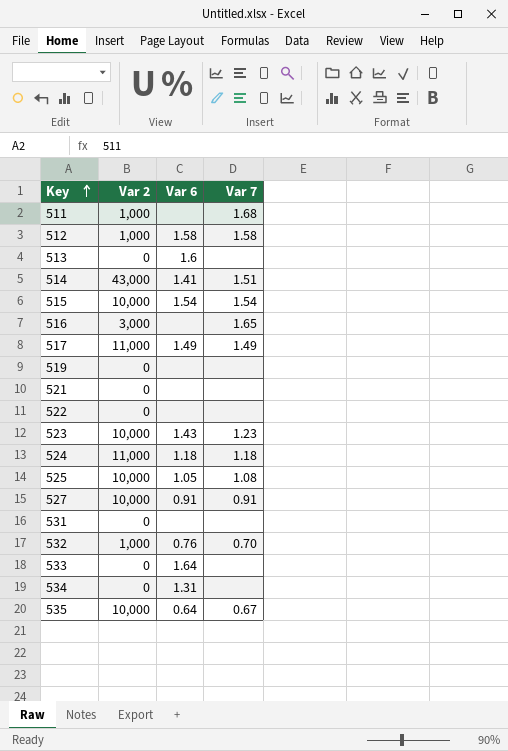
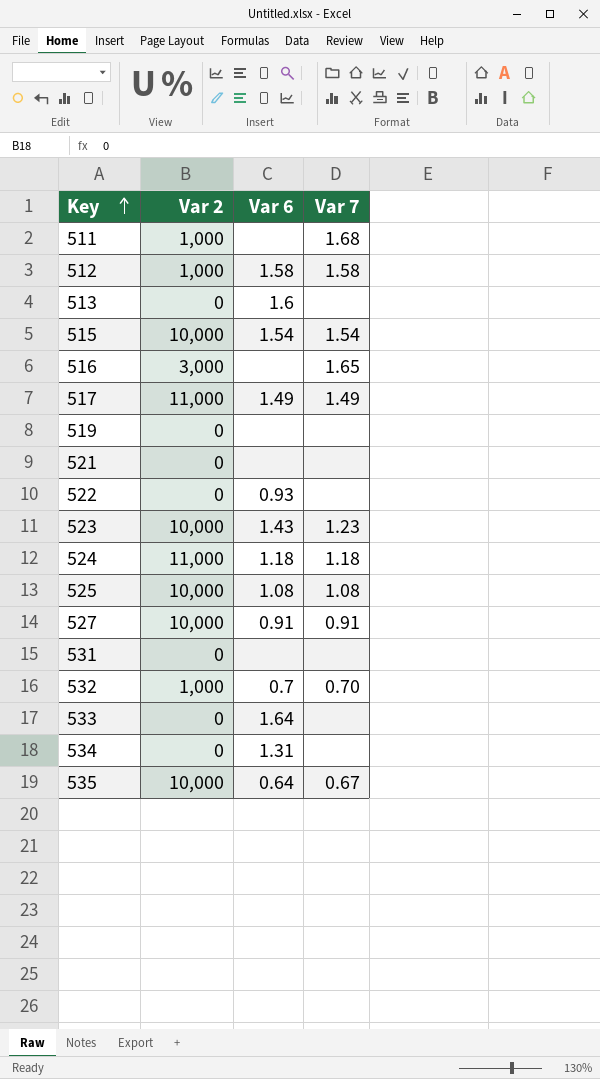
row 514: 43,000 | 1.41 | 1.51 -> none
522 | Var 6: none -> 0.93
525 | Var 6: 1.05 -> 1.08
532 | Var 6: 0.76 -> 0.7

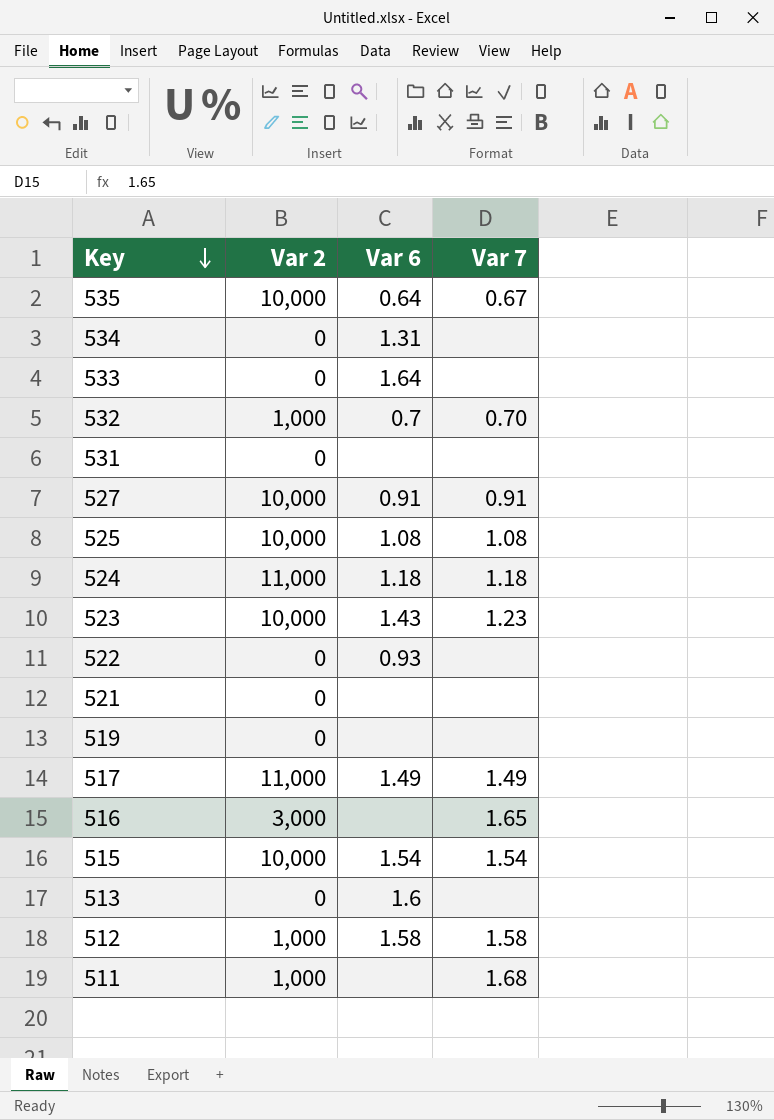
row order: Key ascending -> Key descending

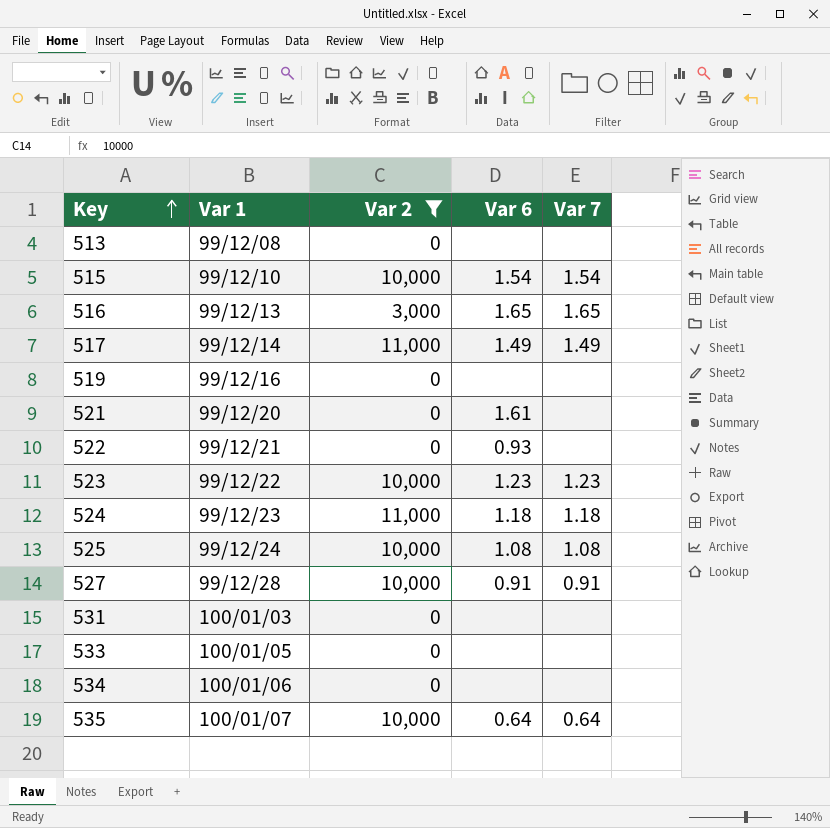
filter: none -> Var 2 != 1,000
row order: Key descending -> Key ascending
column Var 1 | position: none -> 2
513 | Var 6: 1.6 -> none
516 | Var 6: none -> 1.65
521 | Var 6: none -> 1.61
523 | Var 6: 1.43 -> 1.23
533 | Var 6: 1.64 -> none
534 | Var 6: 1.31 -> none
535 | Var 7: 0.67 -> 0.64

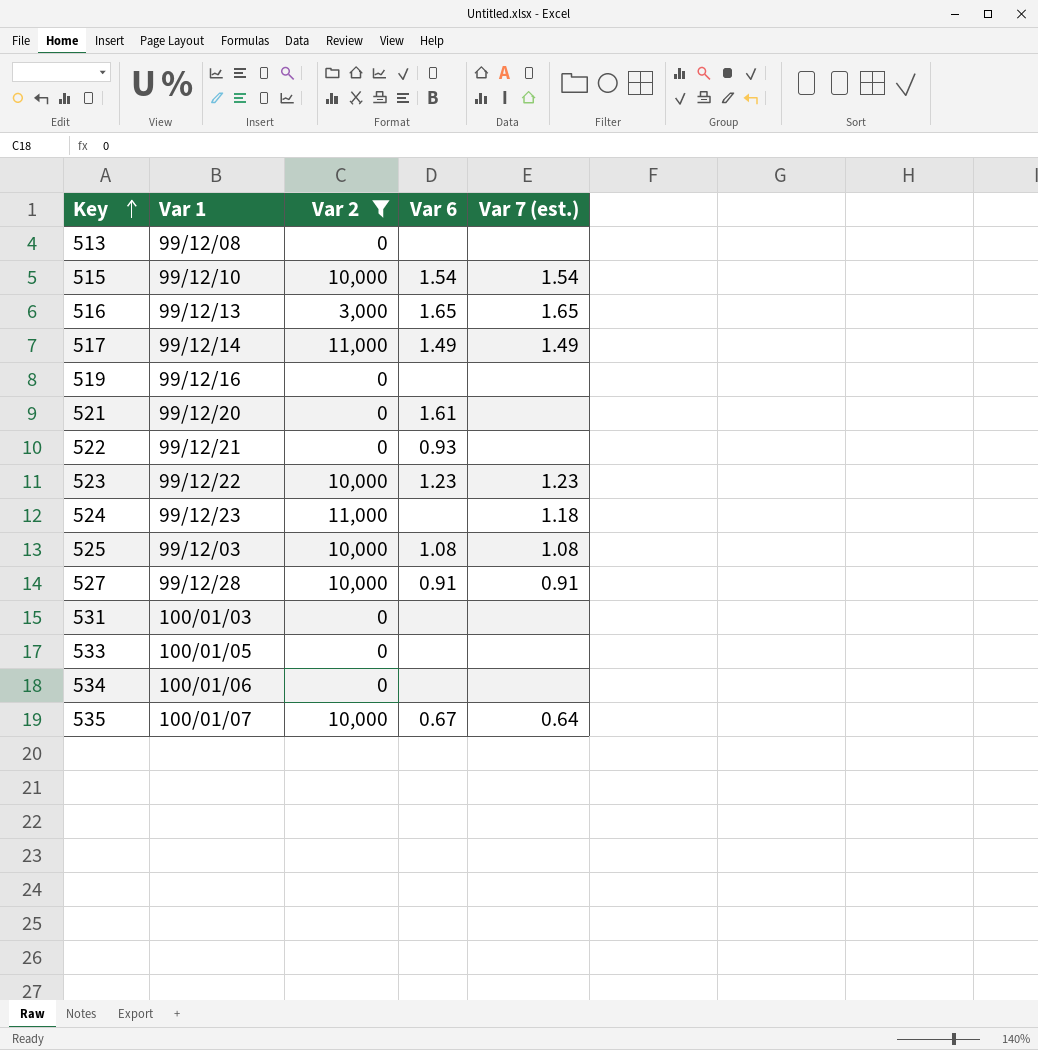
column name: Var 7 -> Var 7 (est.)
524 | Var 6: 1.18 -> none
525 | Var 1: 99/12/24 -> 99/12/03
535 | Var 6: 0.64 -> 0.67

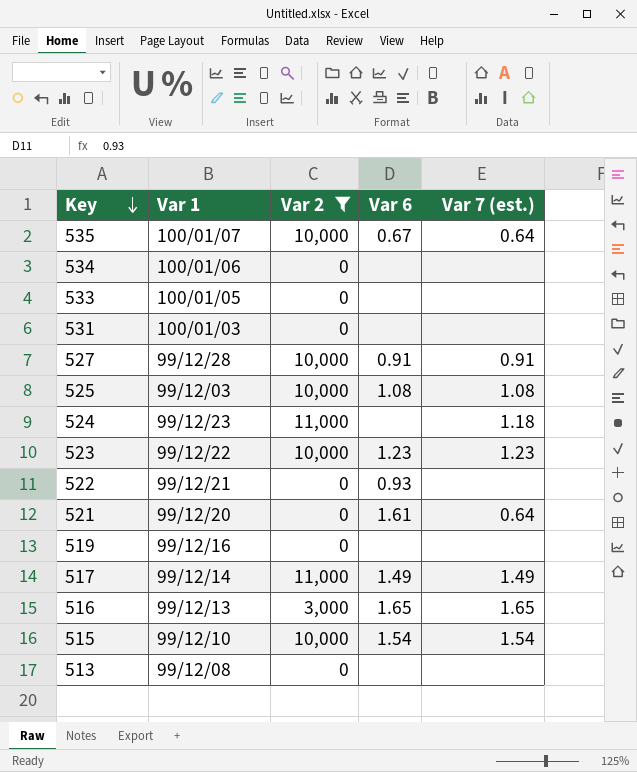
row order: Key ascending -> Key descending
521 | Var 7 (est.): none -> 0.64

